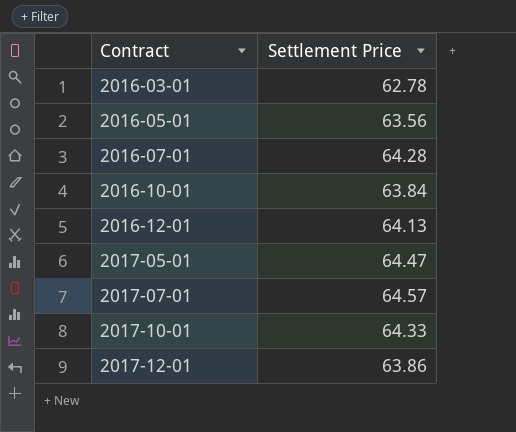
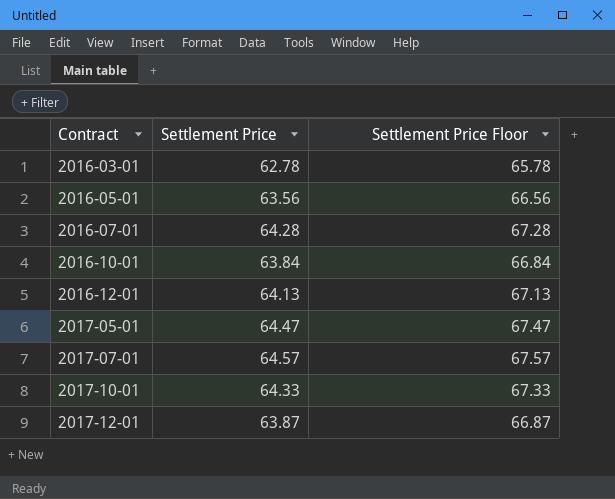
column Settlement Price Floor | formula: none -> [Settlement Price] + 3
2017-12-01 | Settlement Price: 63.86 -> 63.87

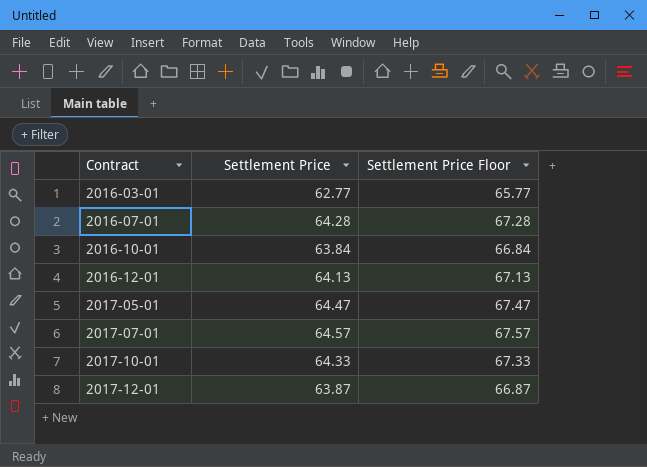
row 2016-05-01: 63.56 | 66.56 -> none
2016-03-01 | Settlement Price: 62.78 -> 62.77
2016-03-01 | Settlement Price Floor: 65.78 -> 65.77

